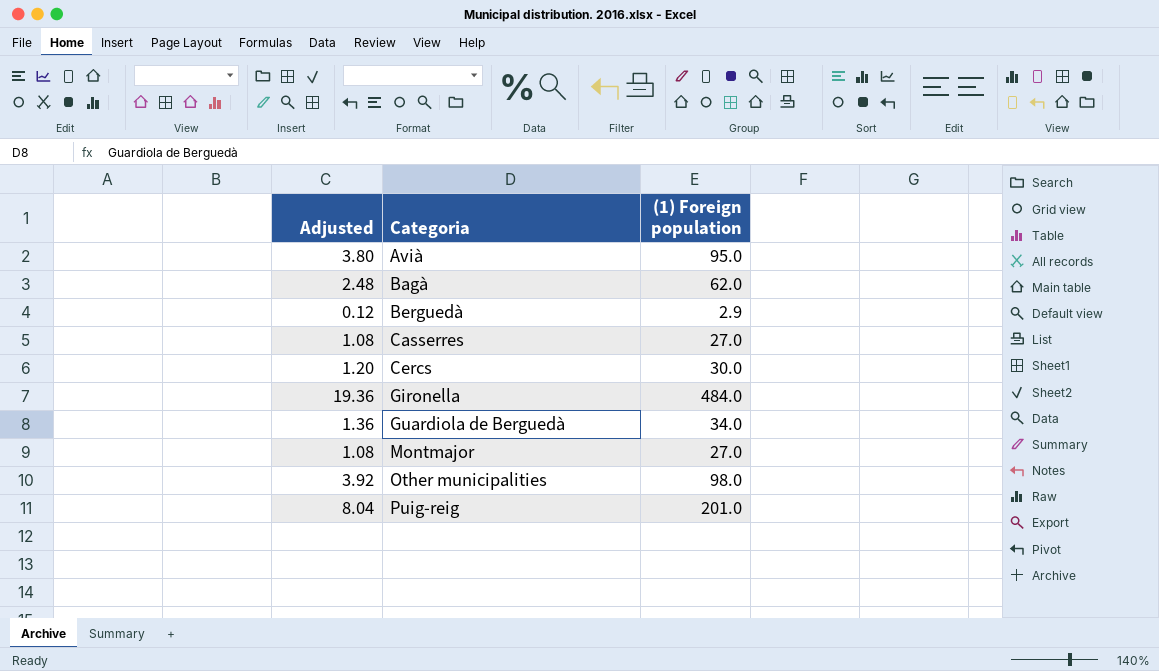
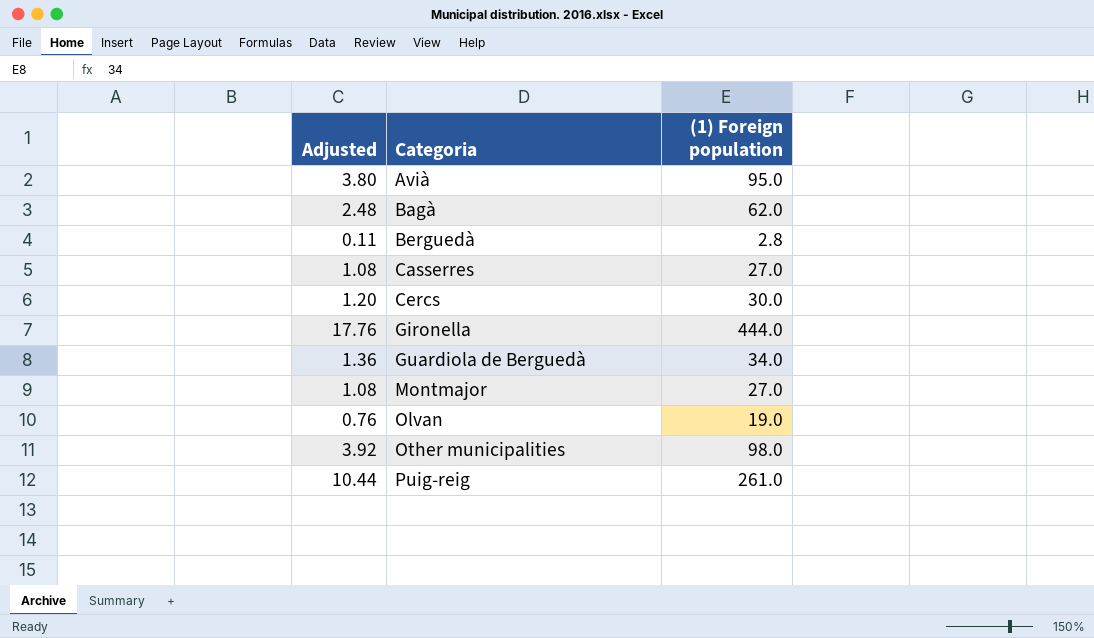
Berguedà | Adjusted: 0.12 -> 0.11
Berguedà | (1) Foreign population: 2.9 -> 2.8
Gironella | Adjusted: 19.36 -> 17.76
Gironella | (1) Foreign population: 484.0 -> 444.0
row Olvan: none -> 0.76 | 19.0
Puig-reig | Adjusted: 8.04 -> 10.44
Puig-reig | (1) Foreign population: 201.0 -> 261.0

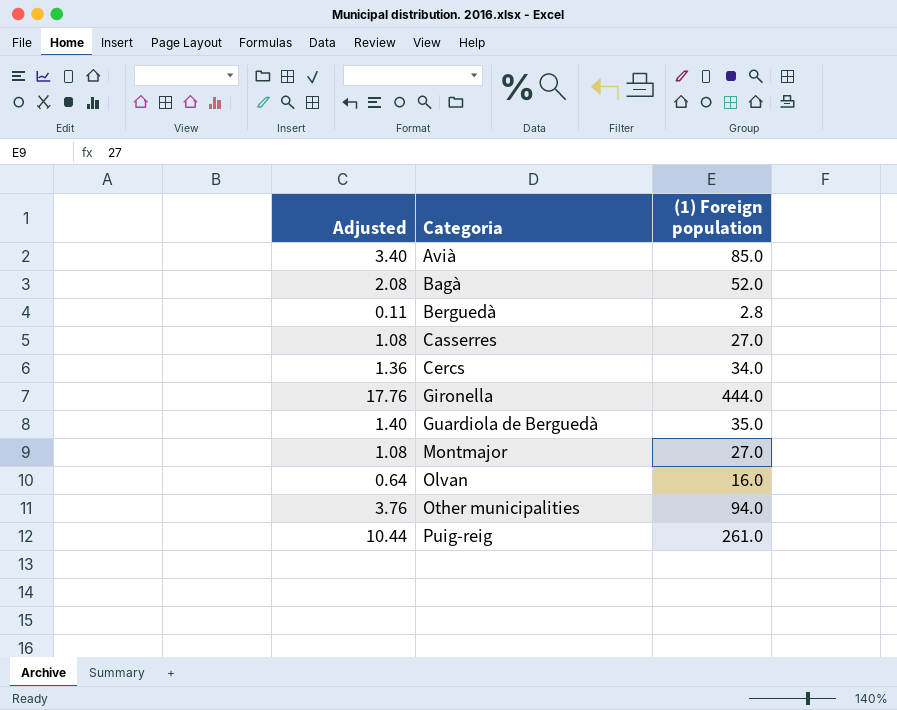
Avià | Adjusted: 3.80 -> 3.40
Avià | (1) Foreign population: 95.0 -> 85.0
Bagà | Adjusted: 2.48 -> 2.08
Bagà | (1) Foreign population: 62.0 -> 52.0
Cercs | Adjusted: 1.20 -> 1.36
Cercs | (1) Foreign population: 30.0 -> 34.0
Guardiola de Berguedà | Adjusted: 1.36 -> 1.40
Guardiola de Berguedà | (1) Foreign population: 34.0 -> 35.0
Olvan | Adjusted: 0.76 -> 0.64
Olvan | (1) Foreign population: 19.0 -> 16.0
Other municipalities | Adjusted: 3.92 -> 3.76
Other municipalities | (1) Foreign population: 98.0 -> 94.0

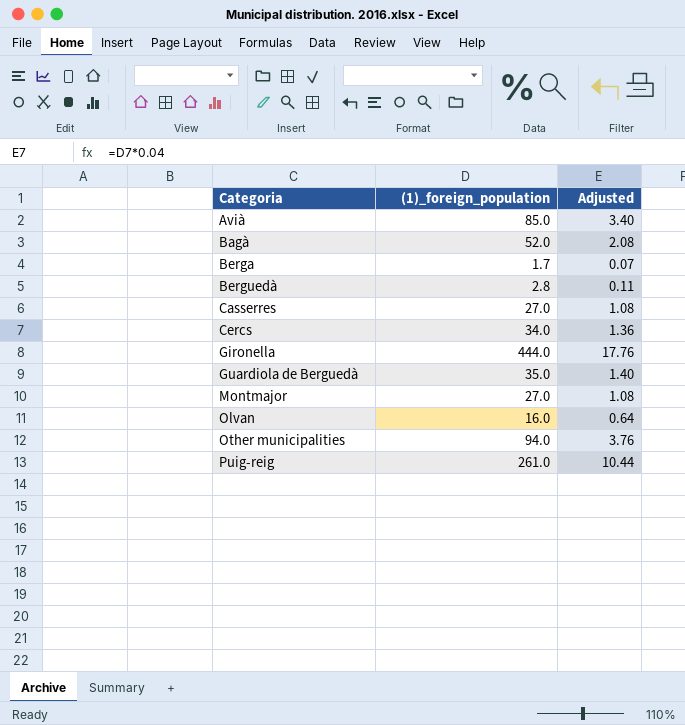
column name: (1) Foreign population -> (1)_foreign_population
column Adjusted | position: 1 -> 3
row Berga: none -> 1.7 | 0.07

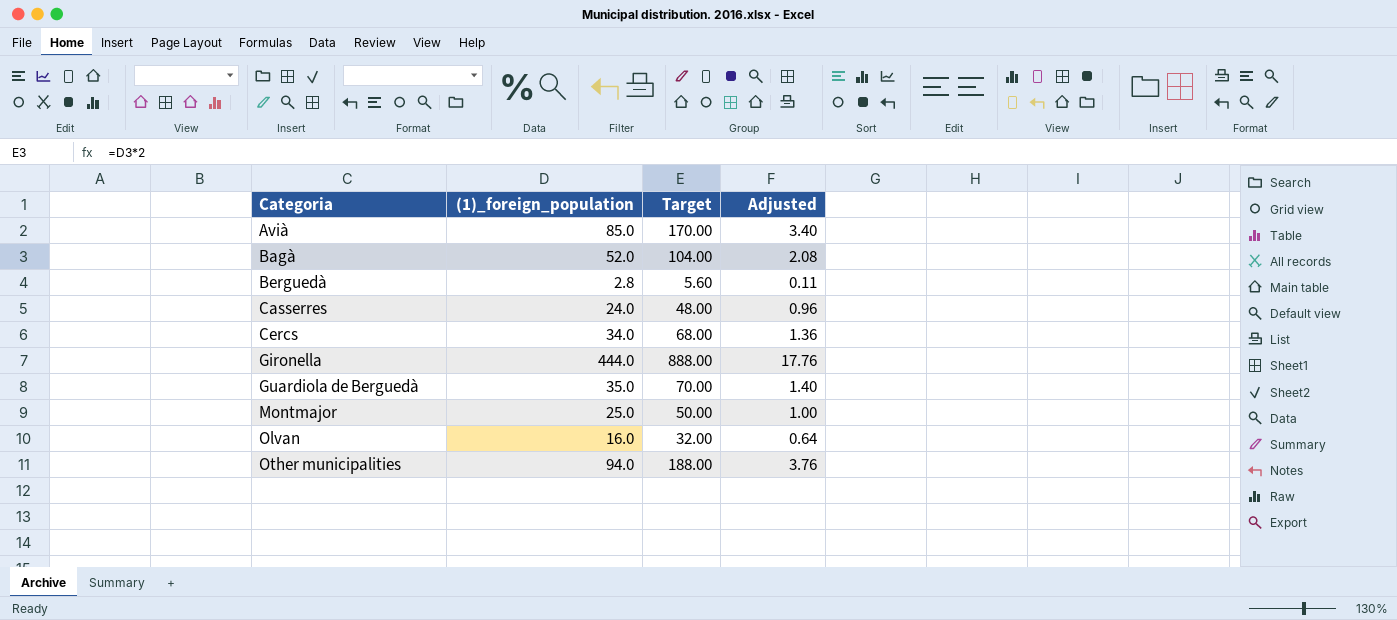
column Target | formula: none -> [(1)_foreign_population] * 2
row Berga: 1.7 | 0.07 -> none
row Puig-reig: 261.0 | 10.44 -> none
Casserres | (1)_foreign_population: 27.0 -> 24.0
Casserres | Adjusted: 1.08 -> 0.96
Montmajor | (1)_foreign_population: 27.0 -> 25.0
Montmajor | Adjusted: 1.08 -> 1.00

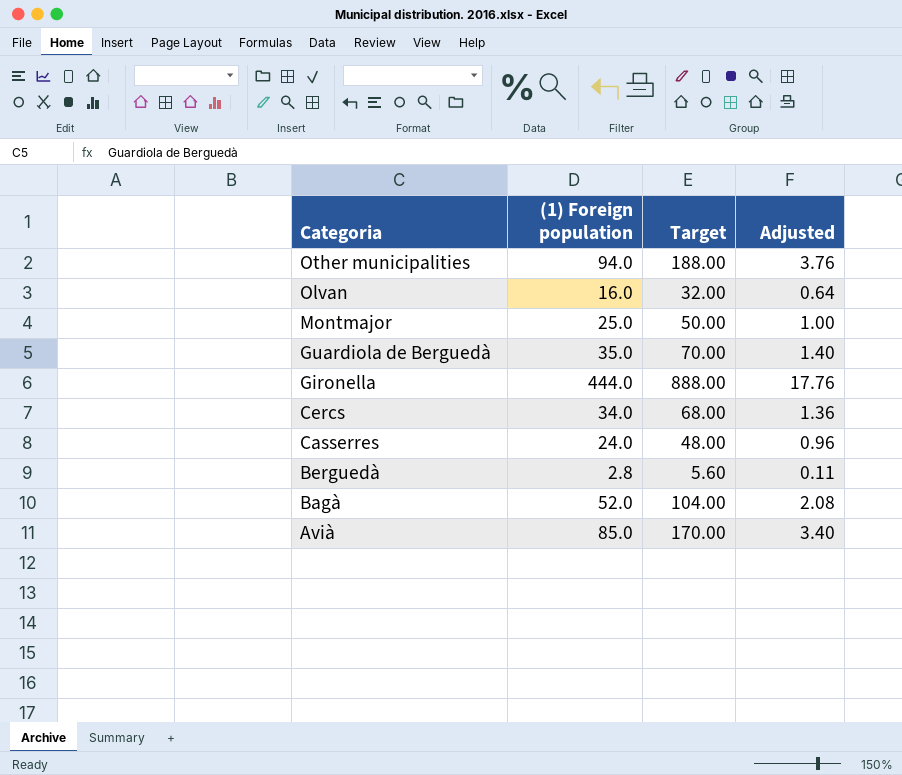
row order: Categoria ascending -> Categoria descending
column name: (1)_foreign_population -> (1) Foreign population

